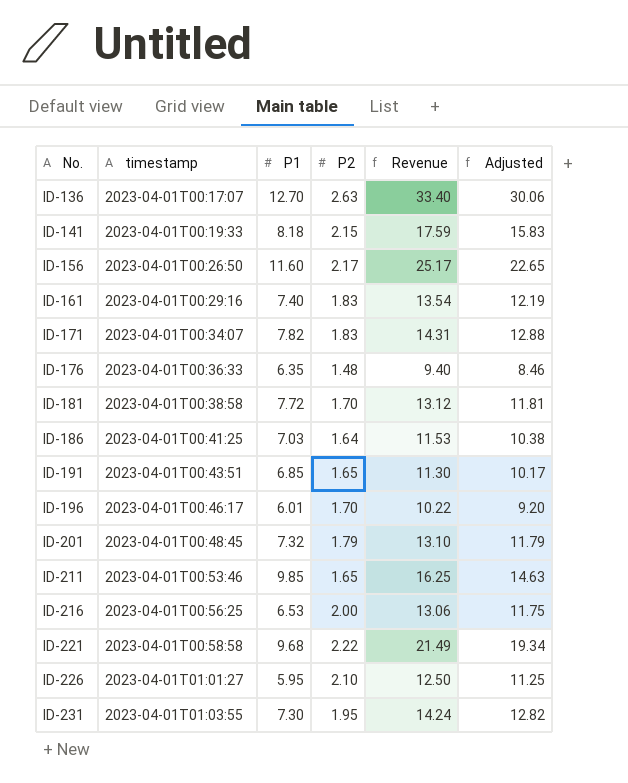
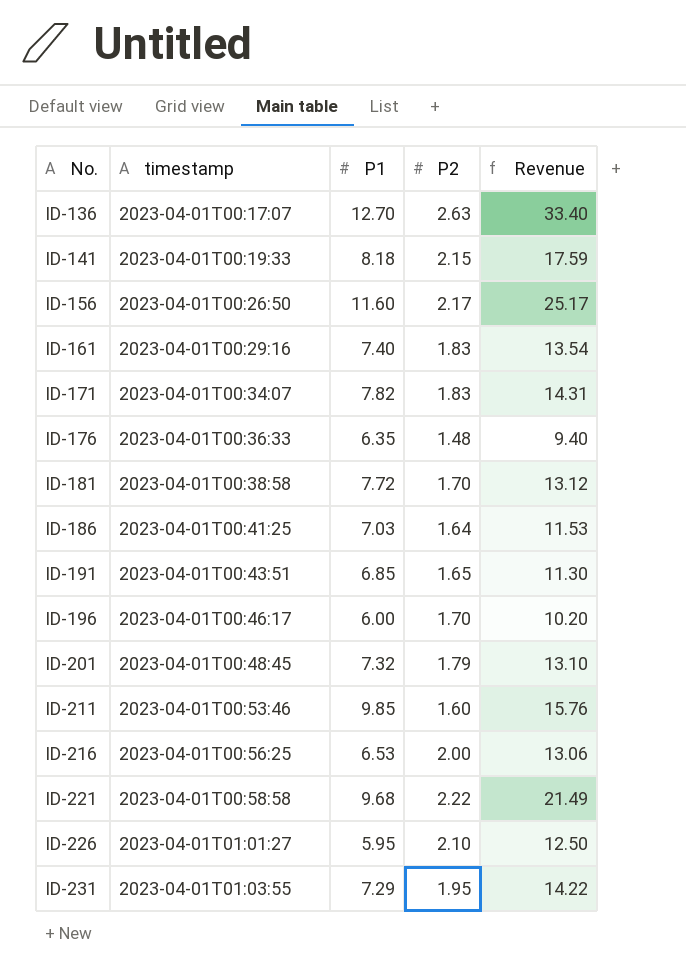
column Adjusted | formula: [Revenue] * 0.9 -> none
ID-196 | P1: 6.01 -> 6.00
ID-196 | Revenue: 10.22 -> 10.20
ID-211 | P2: 1.65 -> 1.60
ID-211 | Revenue: 16.25 -> 15.76
ID-231 | P1: 7.30 -> 7.29
ID-231 | Revenue: 14.24 -> 14.22

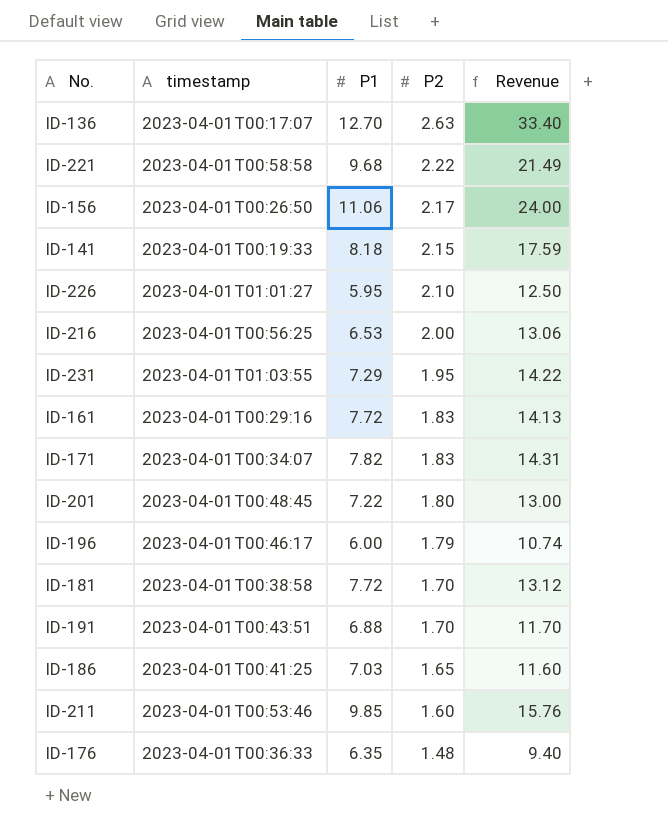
row order: No. ascending -> P2 descending
ID-156 | P1: 11.60 -> 11.06
ID-156 | Revenue: 25.17 -> 24.00
ID-161 | P1: 7.40 -> 7.72
ID-161 | Revenue: 13.54 -> 14.13
ID-201 | P1: 7.32 -> 7.22
ID-201 | P2: 1.79 -> 1.80
ID-201 | Revenue: 13.10 -> 13.00
ID-196 | P2: 1.70 -> 1.79
ID-196 | Revenue: 10.20 -> 10.74
ID-191 | P1: 6.85 -> 6.88
ID-191 | P2: 1.65 -> 1.70
ID-191 | Revenue: 11.30 -> 11.70
ID-186 | P2: 1.64 -> 1.65
ID-186 | Revenue: 11.53 -> 11.60

